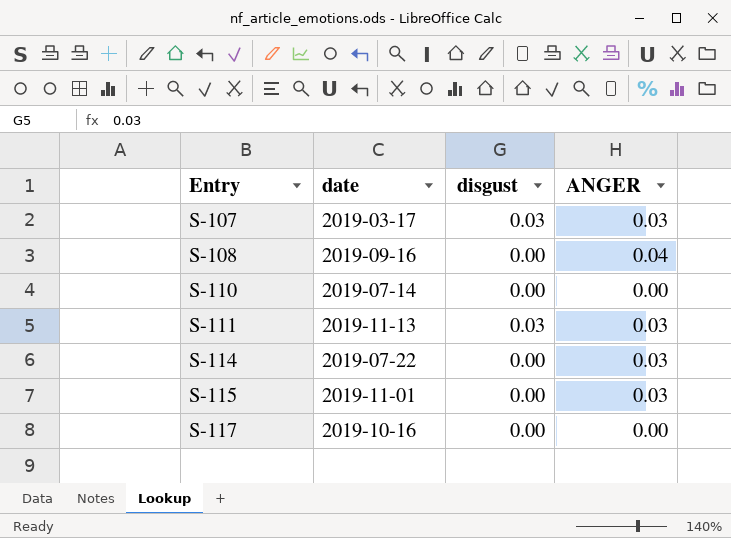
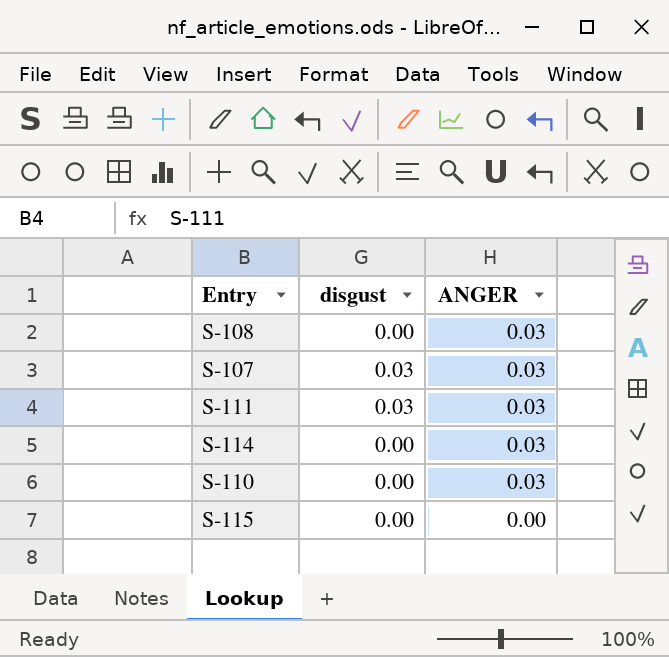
row order: Entry ascending -> ANGER descending
column date | position: 2 -> none
row S-117: 2019-10-16 | 0.00 | 0.00 -> none
S-108 | ANGER: 0.04 -> 0.03
S-110 | ANGER: 0.00 -> 0.03
S-115 | ANGER: 0.03 -> 0.00

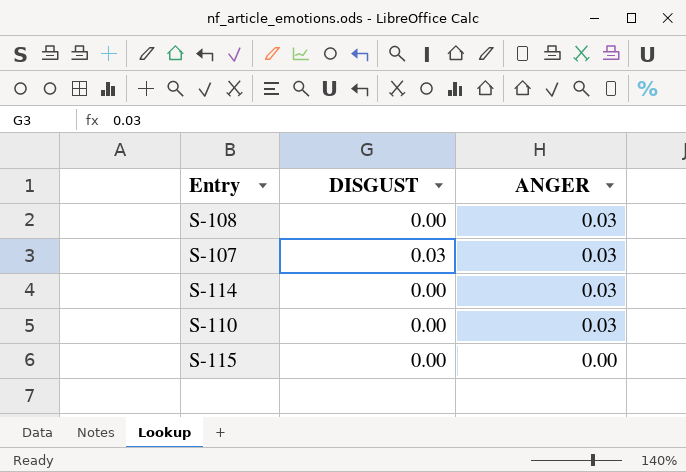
column name: disgust -> DISGUST
row S-111: 0.03 | 0.03 -> none

